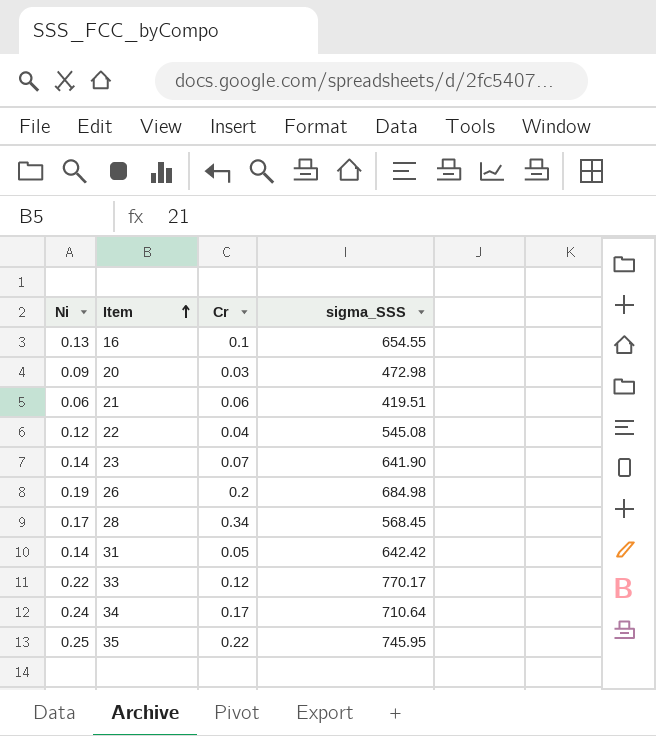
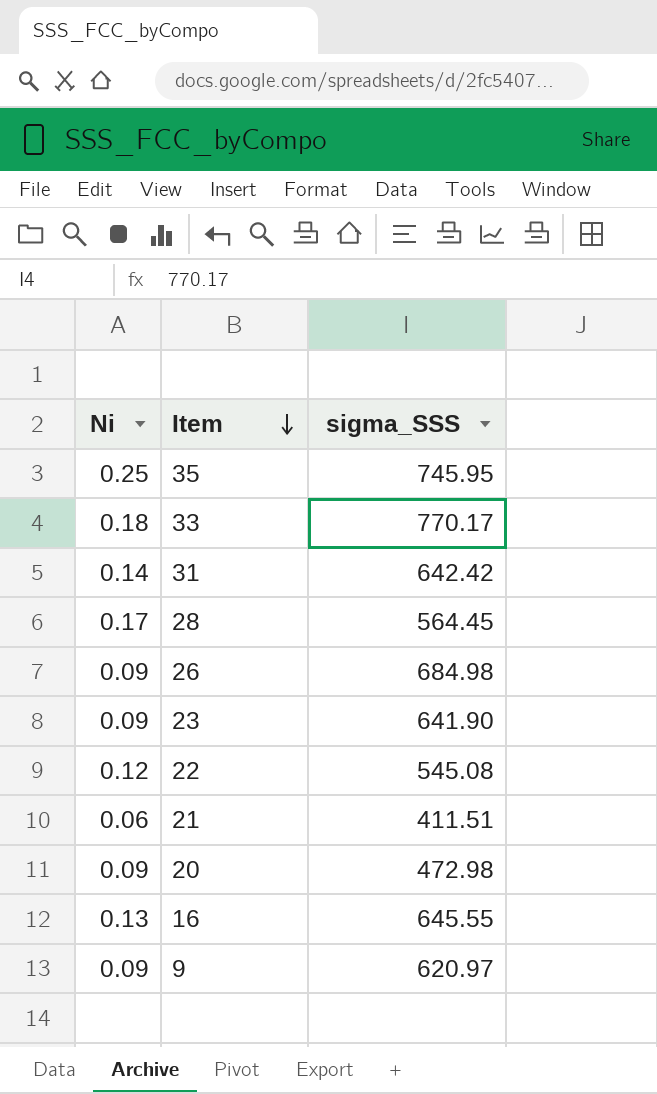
row order: Item ascending -> Item descending
column Cr | position: 3 -> none
row 34: 0.24 | 0.17 | 710.64 -> none
33 | Ni: 0.22 -> 0.18
28 | sigma_SSS: 568.45 -> 564.45
26 | Ni: 0.19 -> 0.09
23 | Ni: 0.14 -> 0.09
21 | sigma_SSS: 419.51 -> 411.51
16 | sigma_SSS: 654.55 -> 645.55
row 9: none -> 0.09 | 620.97

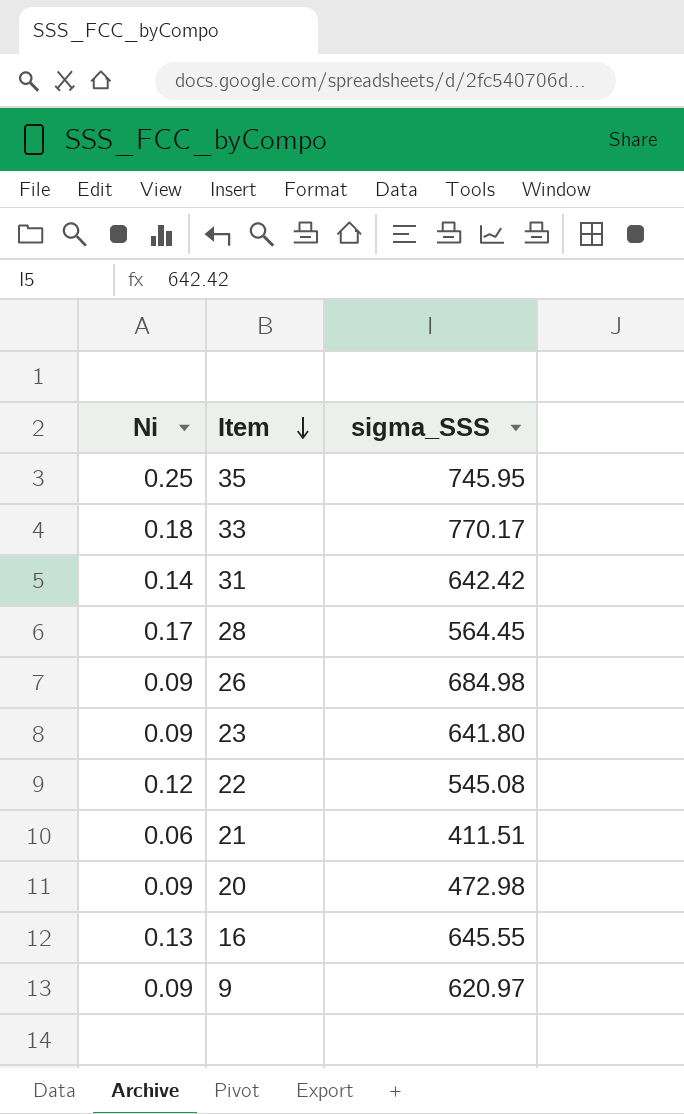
23 | sigma_SSS: 641.90 -> 641.80

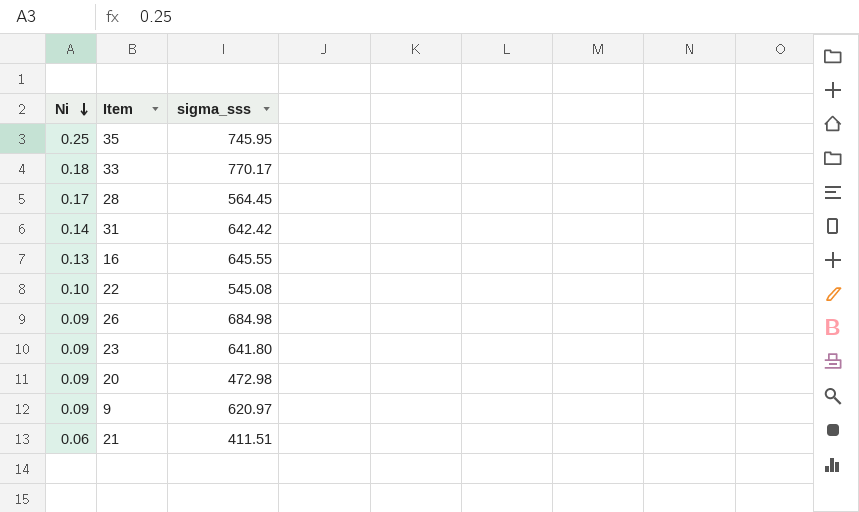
row order: Item descending -> Ni descending
column name: sigma_SSS -> sigma_sss
22 | Ni: 0.12 -> 0.10

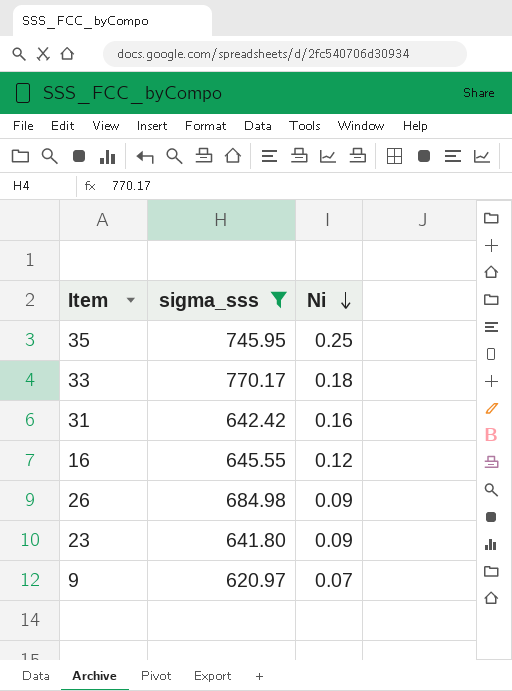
filter: none -> sigma_sss >= 620.97
column Ni | position: 1 -> 3
31 | Ni: 0.14 -> 0.16
16 | Ni: 0.13 -> 0.12
9 | Ni: 0.09 -> 0.07

